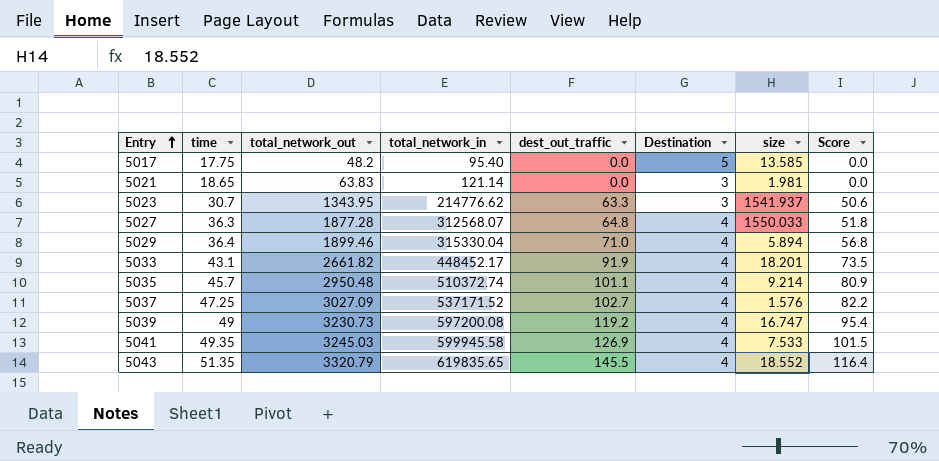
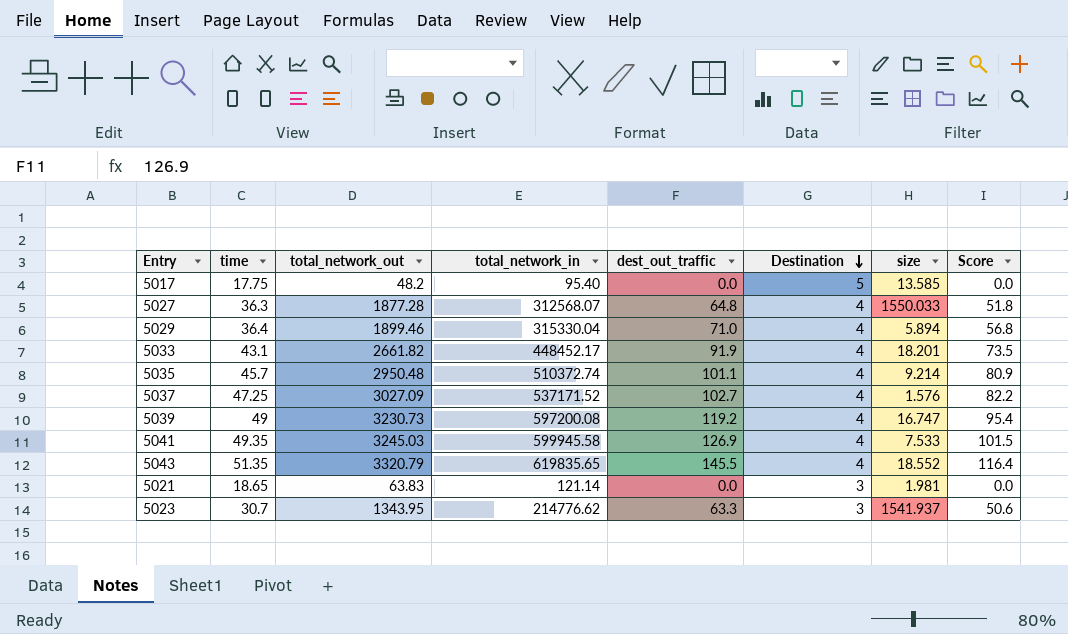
row order: Entry ascending -> Destination descending

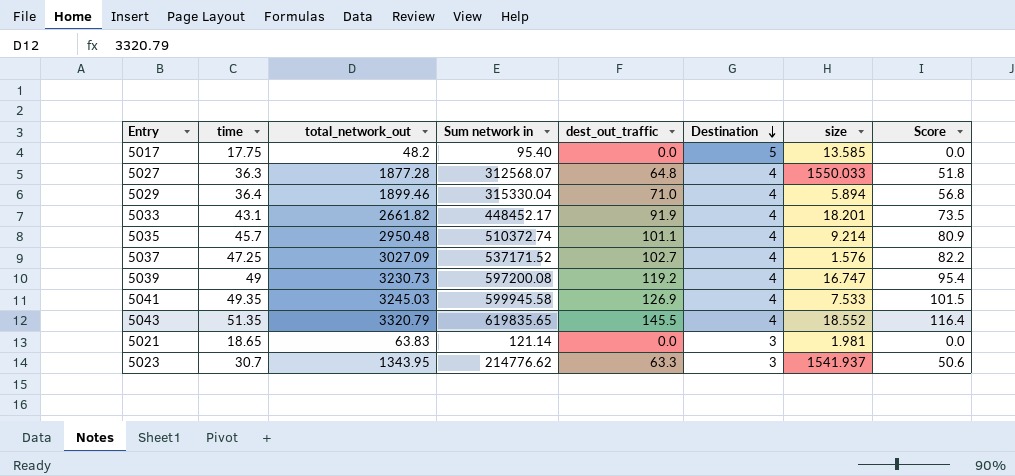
column name: total_network_in -> Sum network in

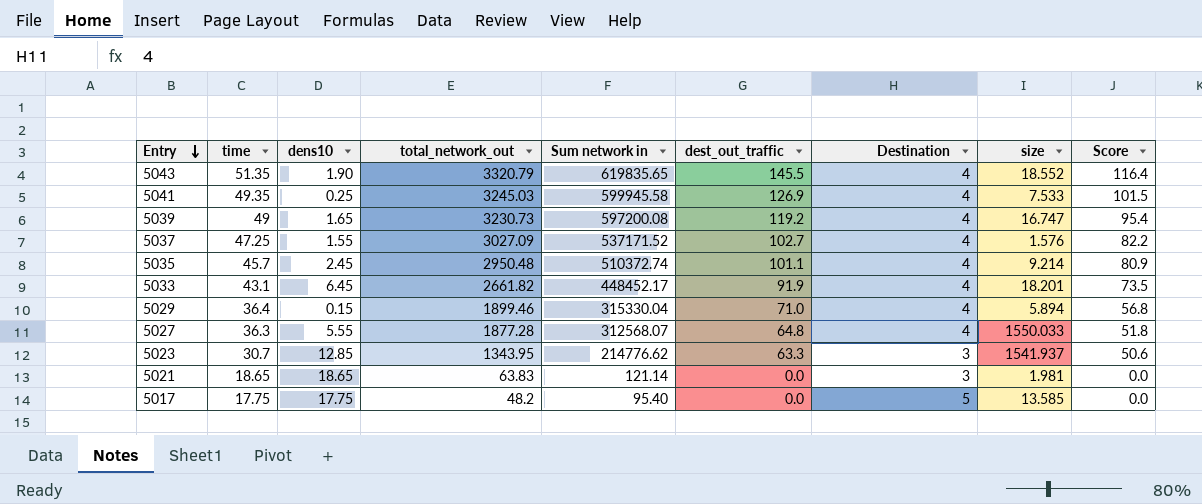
row order: Destination descending -> Entry descending
column dens10 | position: none -> 3

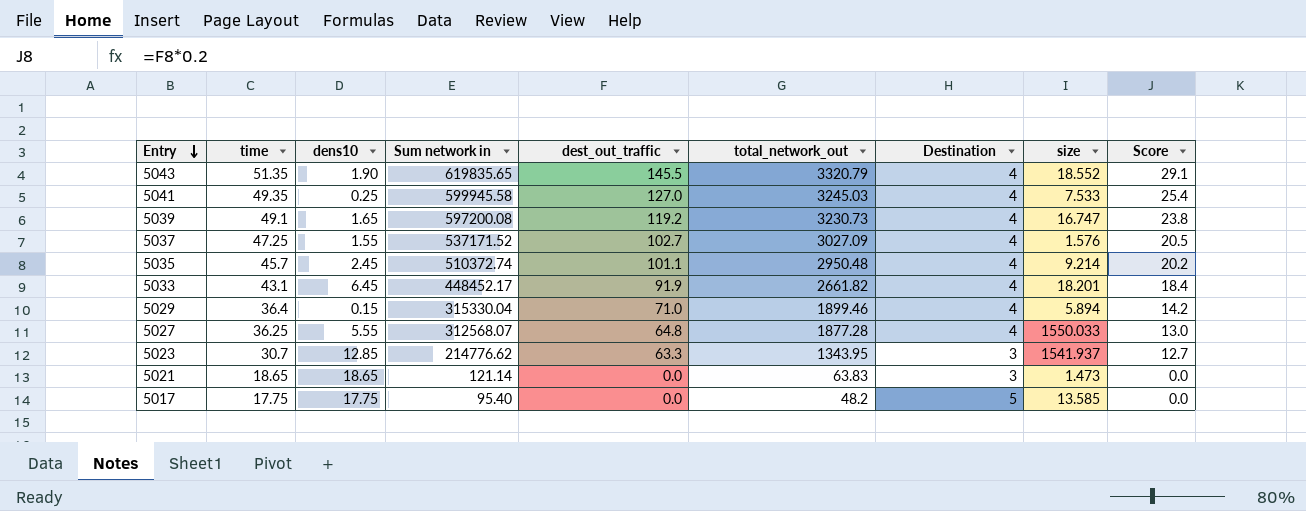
column total_network_out | position: 4 -> 6
column Score | formula: [dest_out_traffic] * 0.8 -> [dest_out_traffic] * 0.2
5041 | dest_out_traffic: 126.9 -> 127.0
5039 | time: 49 -> 49.1
5027 | time: 36.3 -> 36.25
5021 | size: 1.981 -> 1.473

